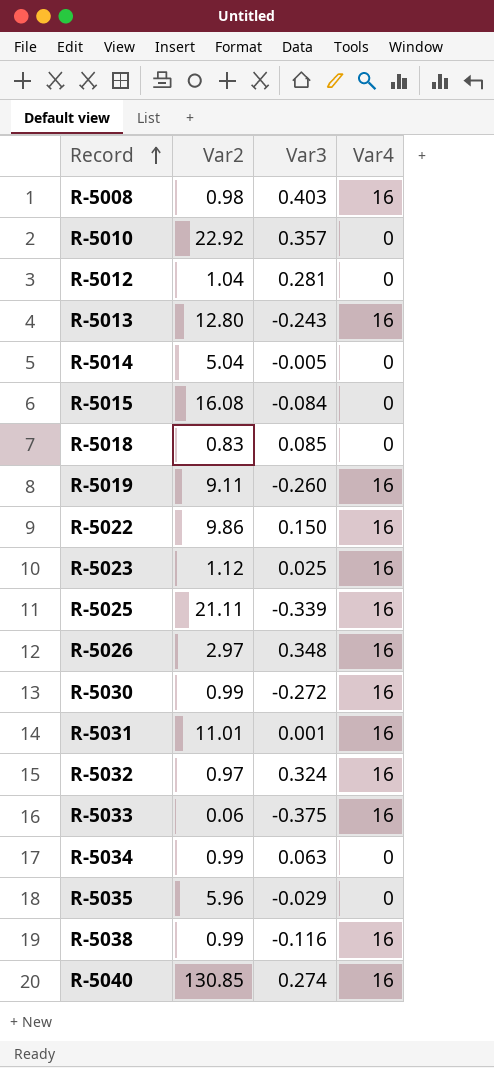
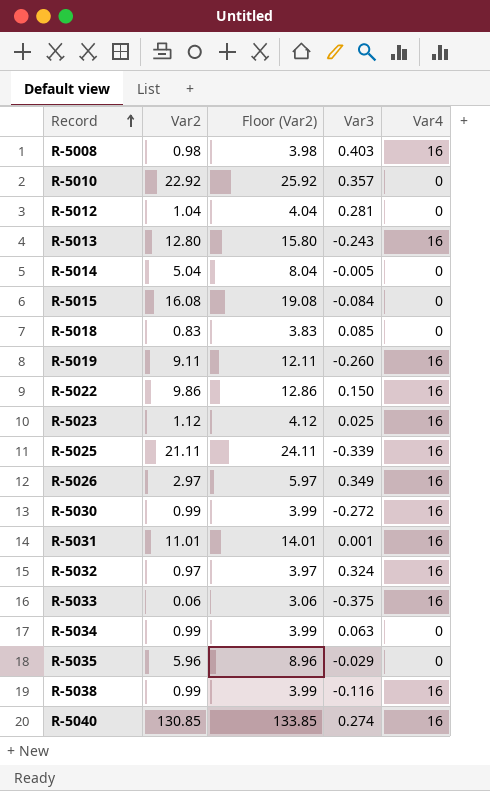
column Floor (Var2) | formula: none -> [Var2] + 3
R-5026 | Var3: 0.348 -> 0.349

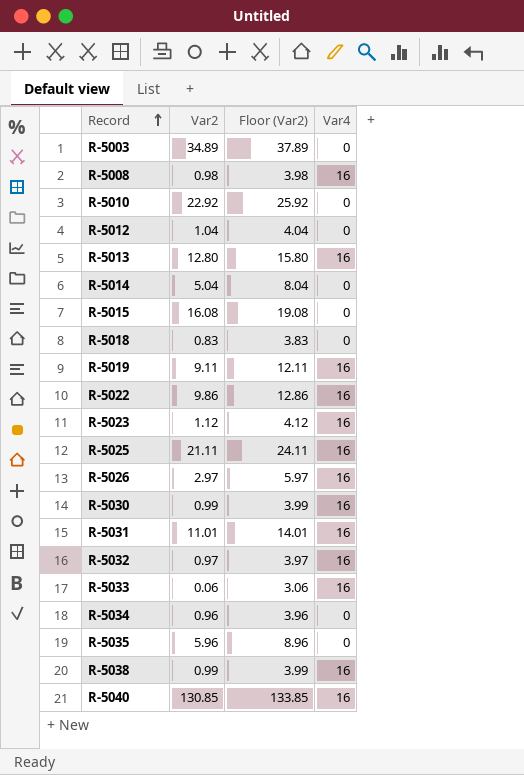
column Var3 | position: 4 -> none
row R-5003: none -> 34.89 | 37.89 | 0
R-5034 | Var2: 0.99 -> 0.96
R-5034 | Floor (Var2): 3.99 -> 3.96

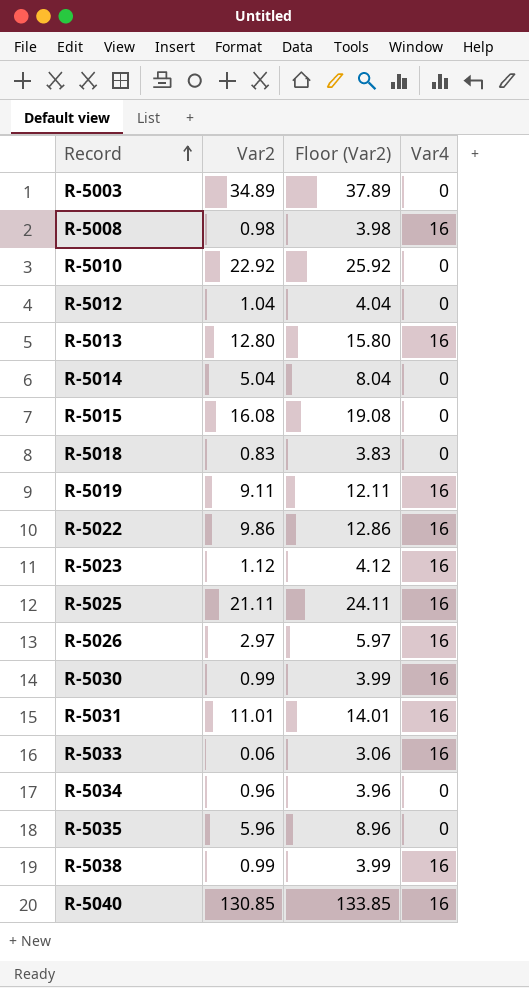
row R-5032: 0.97 | 3.97 | 16 -> none

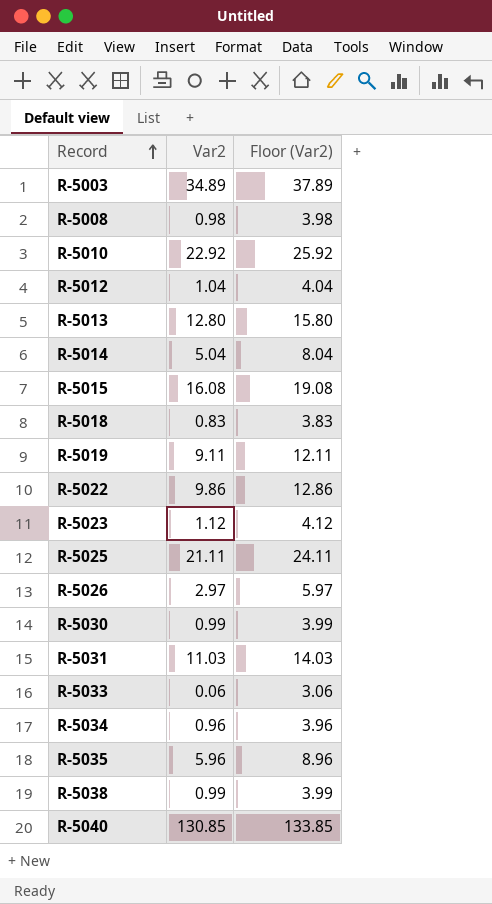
column Var4 | position: 4 -> none
R-5031 | Var2: 11.01 -> 11.03
R-5031 | Floor (Var2): 14.01 -> 14.03

